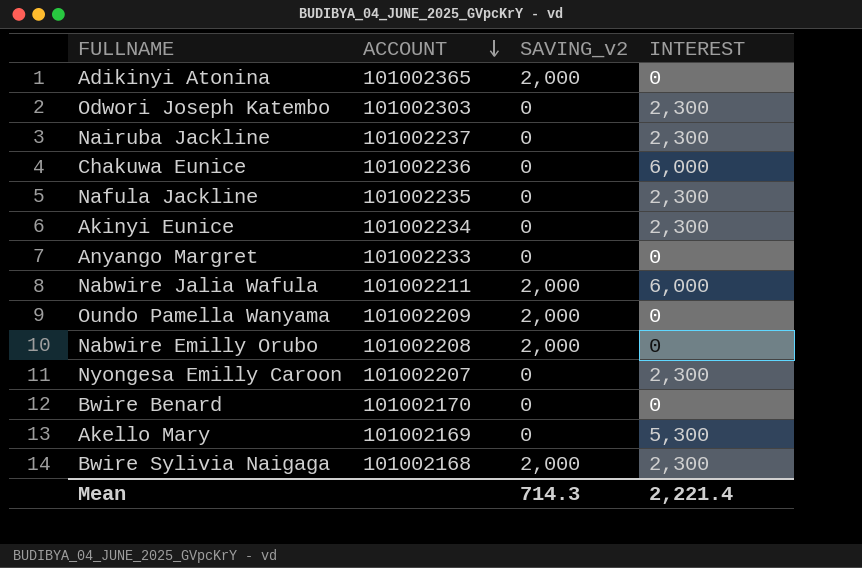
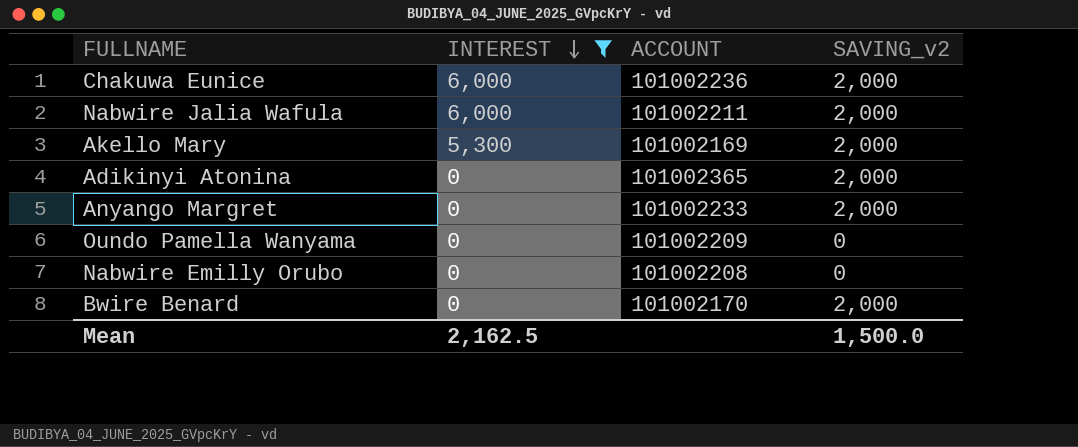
filter: none -> INTEREST != 2,300
row order: ACCOUNT descending -> INTEREST descending
column INTEREST | position: 4 -> 2
Chakuwa Eunice | SAVING_v2: 0 -> 2,000
Akello Mary | SAVING_v2: 0 -> 2,000
Anyango Margret | SAVING_v2: 0 -> 2,000
Oundo Pamella Wanyama | SAVING_v2: 2,000 -> 0
Nabwire Emilly Orubo | SAVING_v2: 2,000 -> 0
Bwire Benard | SAVING_v2: 0 -> 2,000
Mean | INTEREST: 2,221.4 -> 2,162.5
Mean | SAVING_v2: 714.3 -> 1,500.0

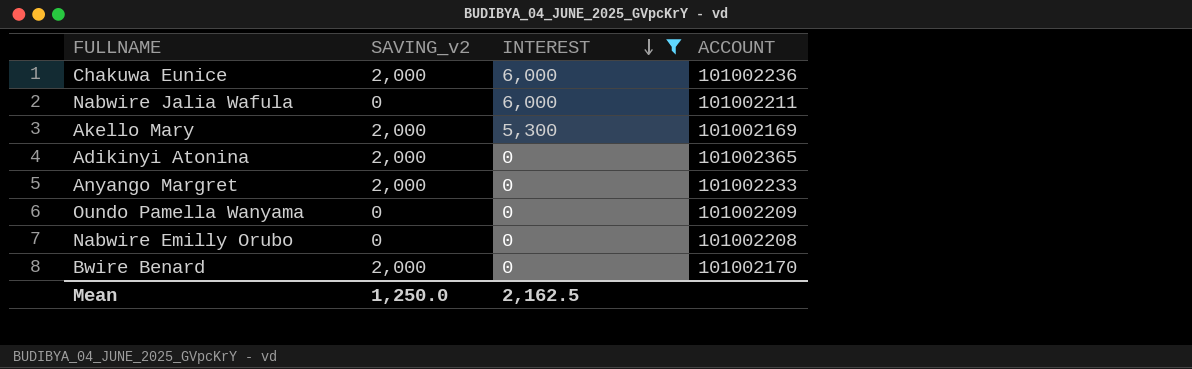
column SAVING_v2 | position: 4 -> 2
Nabwire Jalia Wafula | SAVING_v2: 2,000 -> 0
Mean | SAVING_v2: 1,500.0 -> 1,250.0

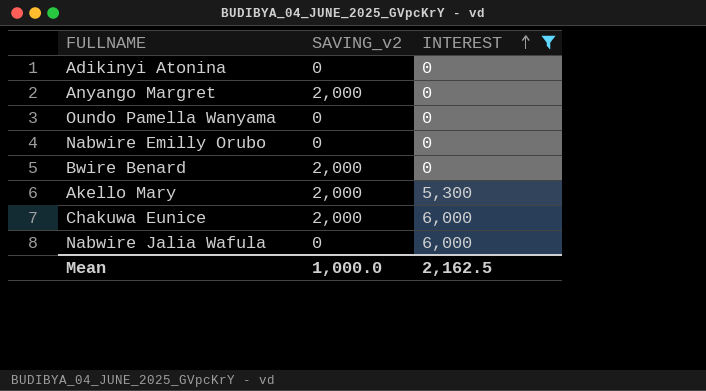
row order: INTEREST descending -> INTEREST ascending
column ACCOUNT | position: 4 -> none
Adikinyi Atonina | SAVING_v2: 2,000 -> 0
Mean | SAVING_v2: 1,250.0 -> 1,000.0

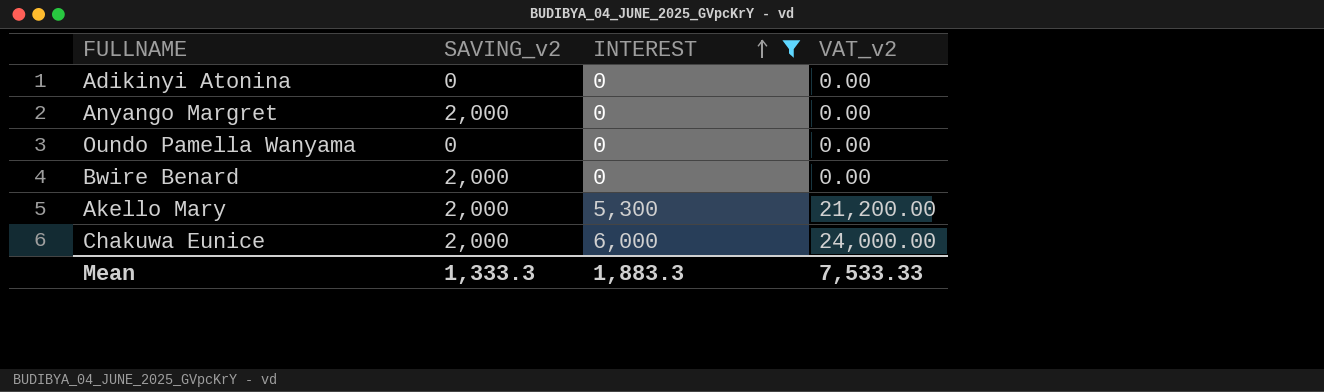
column VAT_v2 | formula: none -> [INTEREST] * 4
row Nabwire Emilly Orubo: 0 | 0 -> none
row Nabwire Jalia Wafula: 0 | 6,000 -> none
Mean | SAVING_v2: 1,000.0 -> 1,333.3
Mean | INTEREST: 2,162.5 -> 1,883.3

